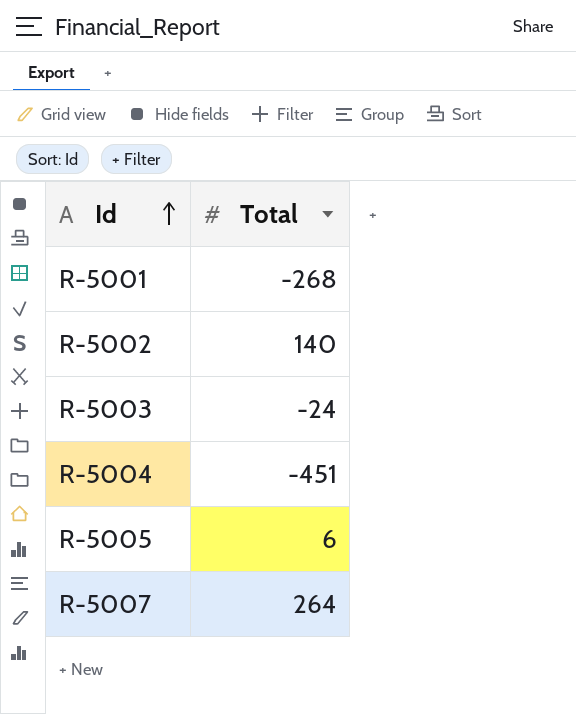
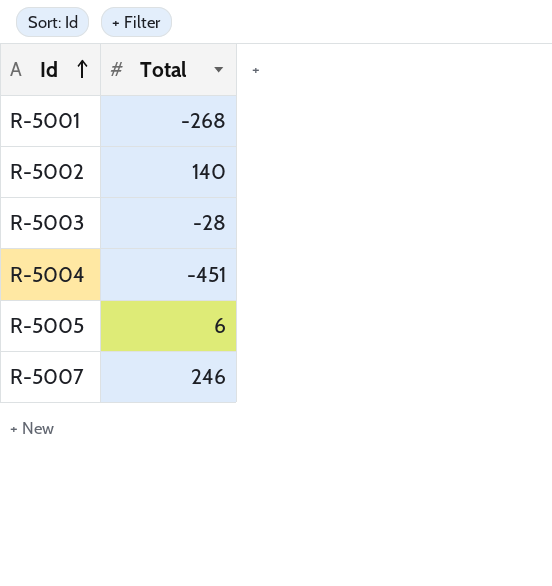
R-5003 | Total: -24 -> -28
R-5007 | Total: 264 -> 246

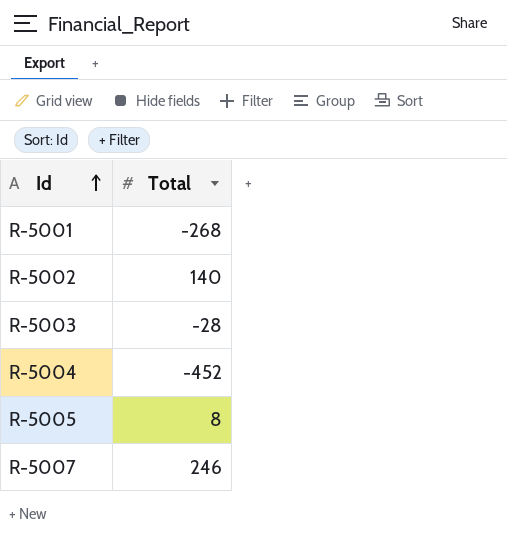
R-5004 | Total: -451 -> -452
R-5005 | Total: 6 -> 8

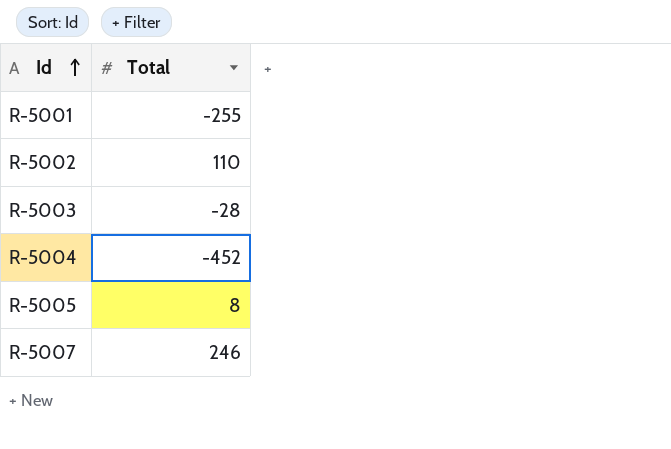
R-5001 | Total: -268 -> -255
R-5002 | Total: 140 -> 110

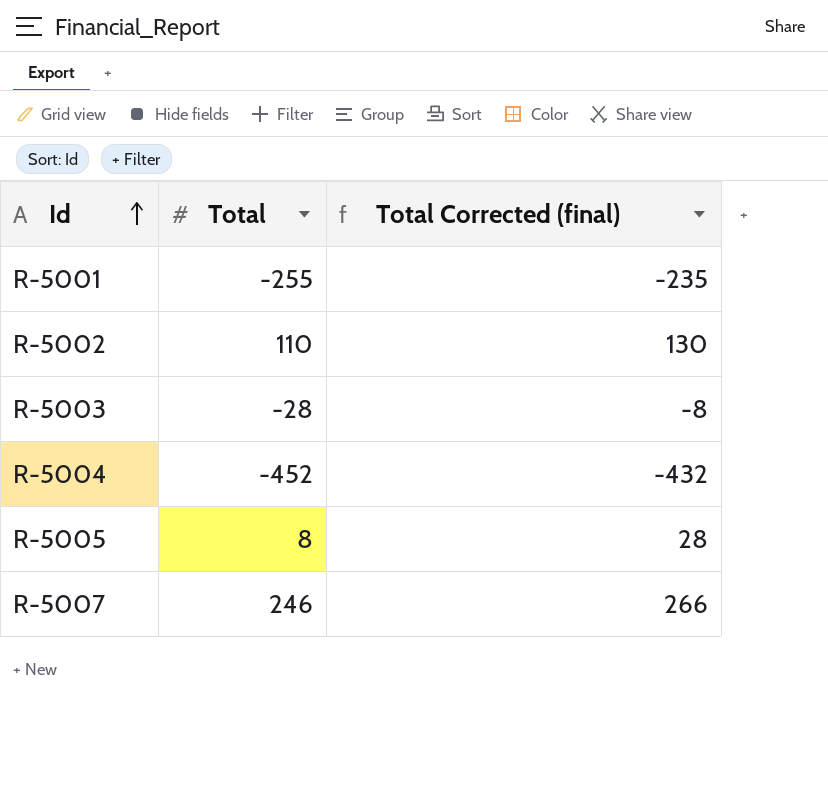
column Total Corrected (final) | formula: none -> [Total] + 20

